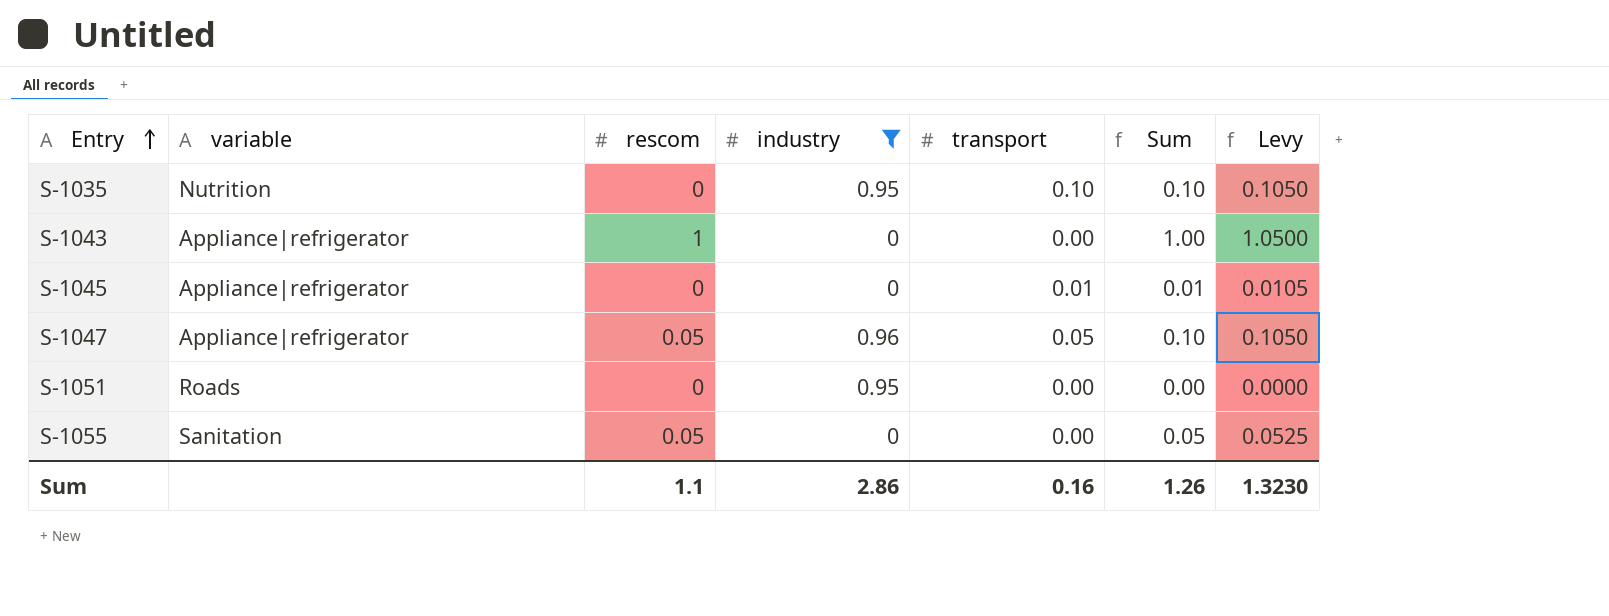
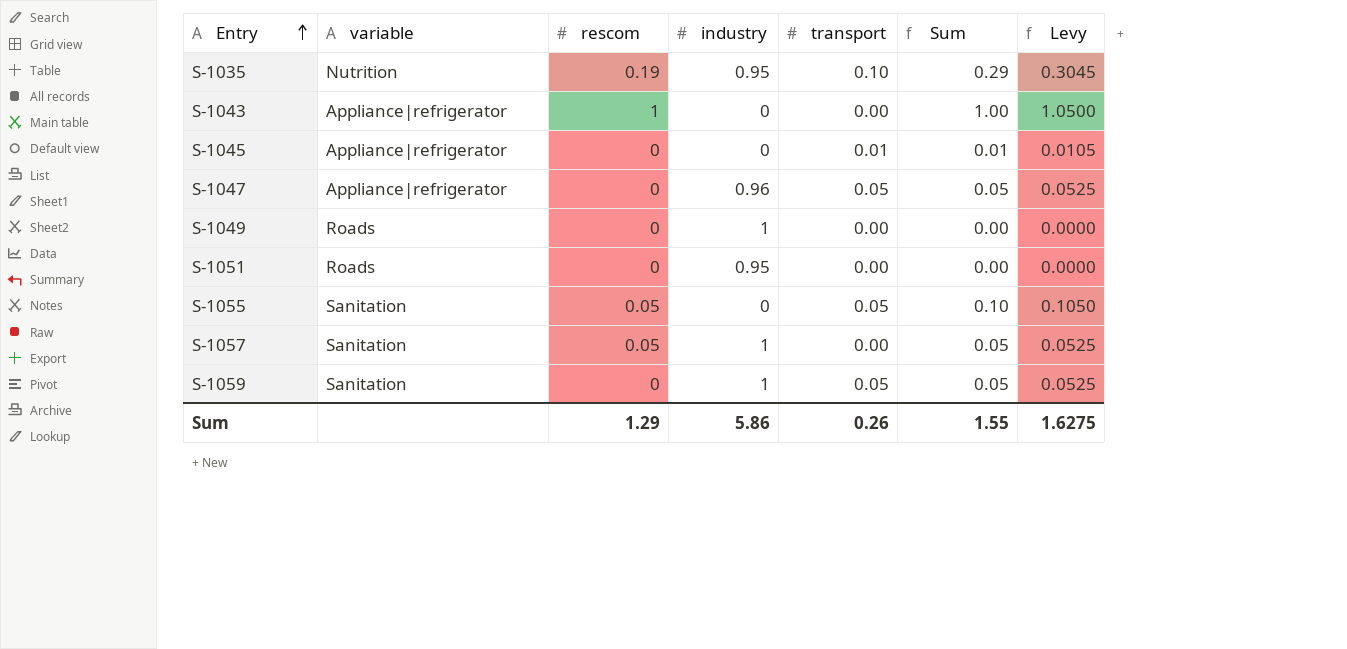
filter: industry != 1 -> none
S-1035 | rescom: 0 -> 0.19
S-1035 | Sum: 0.10 -> 0.29
S-1035 | Levy: 0.1050 -> 0.3045
S-1047 | rescom: 0.05 -> 0
S-1047 | Sum: 0.10 -> 0.05
S-1047 | Levy: 0.1050 -> 0.0525
S-1055 | transport: 0.00 -> 0.05
S-1055 | Sum: 0.05 -> 0.10
S-1055 | Levy: 0.0525 -> 0.1050
Sum | rescom: 1.1 -> 1.29
Sum | industry: 2.86 -> 5.86
Sum | transport: 0.16 -> 0.26
Sum | Sum: 1.26 -> 1.55
Sum | Levy: 1.3230 -> 1.6275

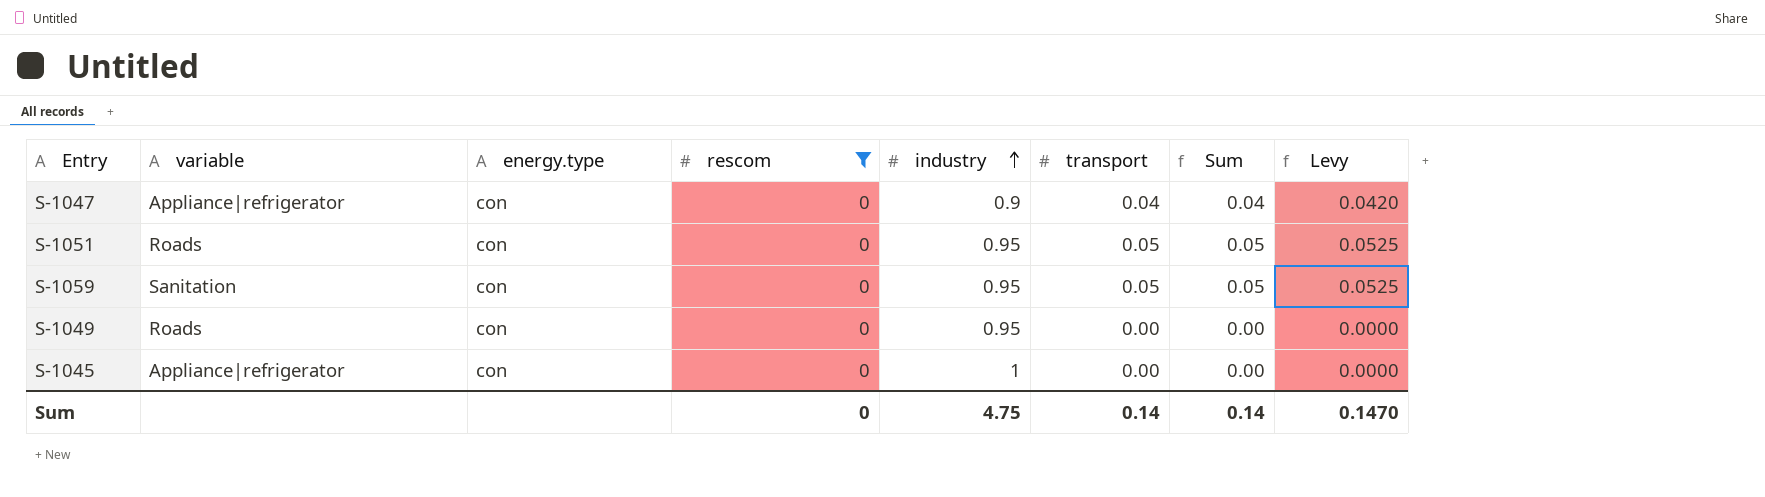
filter: none -> rescom = 0
row order: Entry ascending -> industry ascending
column energy.type | position: none -> 3
S-1047 | industry: 0.96 -> 0.9
S-1047 | transport: 0.05 -> 0.04
S-1047 | Sum: 0.05 -> 0.04
S-1047 | Levy: 0.0525 -> 0.0420
S-1051 | transport: 0.00 -> 0.05
S-1051 | Sum: 0.00 -> 0.05
S-1051 | Levy: 0.0000 -> 0.0525
S-1059 | industry: 1 -> 0.95
S-1049 | industry: 1 -> 0.95
S-1045 | industry: 0 -> 1
S-1045 | transport: 0.01 -> 0.00
S-1045 | Sum: 0.01 -> 0.00
S-1045 | Levy: 0.0105 -> 0.0000
Sum | rescom: 1.29 -> 0
Sum | industry: 5.86 -> 4.75
Sum | transport: 0.26 -> 0.14
Sum | Sum: 1.55 -> 0.14
Sum | Levy: 1.6275 -> 0.1470

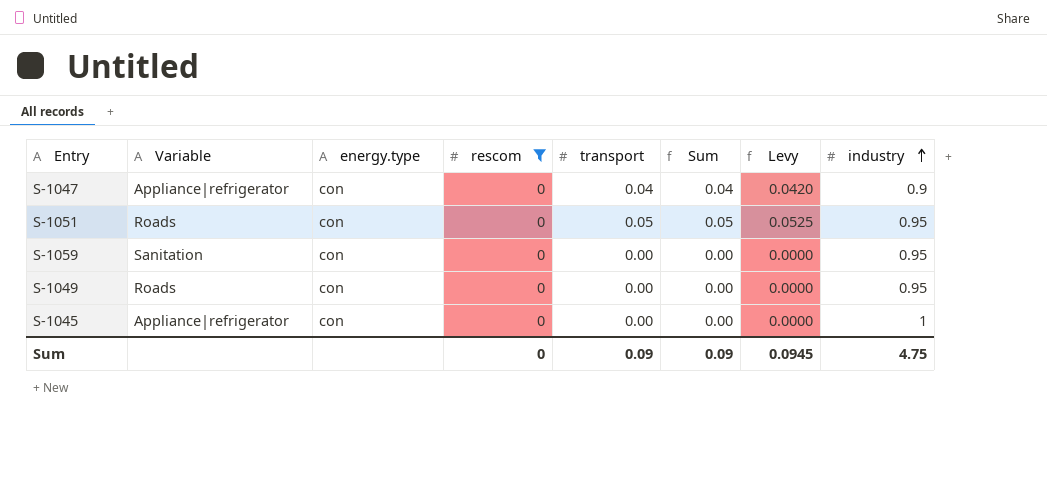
column name: variable -> Variable
column industry | position: 5 -> 8
S-1059 | transport: 0.05 -> 0.00
S-1059 | Sum: 0.05 -> 0.00
S-1059 | Levy: 0.0525 -> 0.0000
Sum | transport: 0.14 -> 0.09
Sum | Sum: 0.14 -> 0.09
Sum | Levy: 0.1470 -> 0.0945

